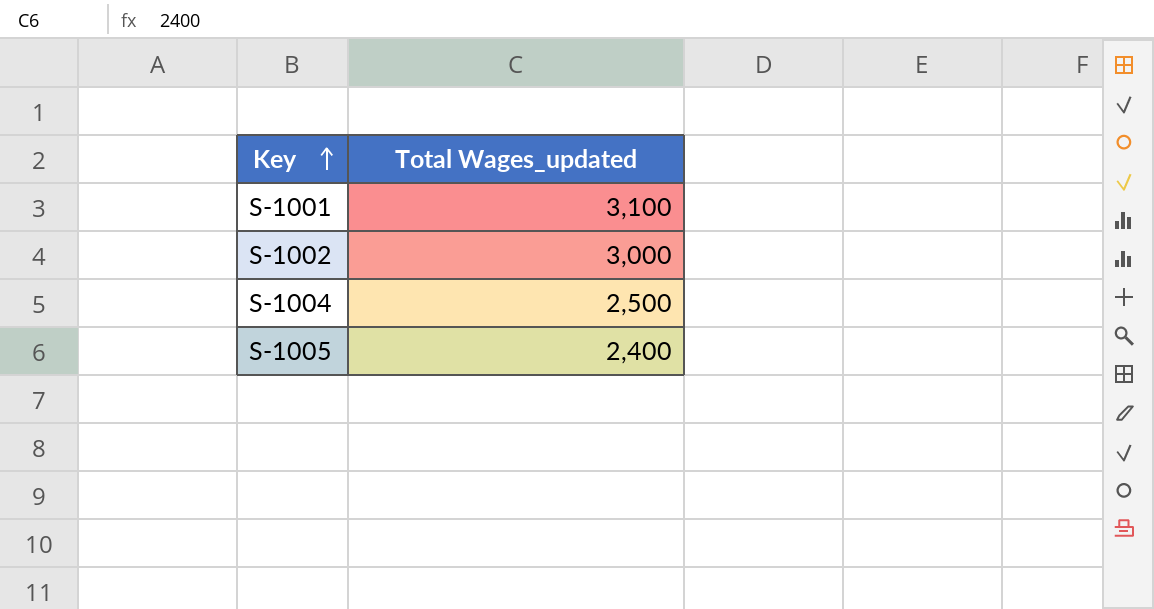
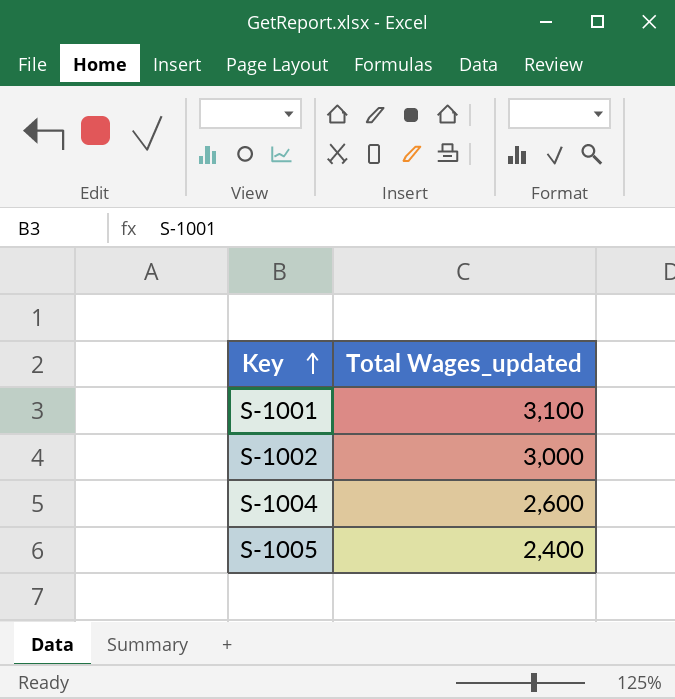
S-1004 | Total Wages_updated: 2,500 -> 2,600

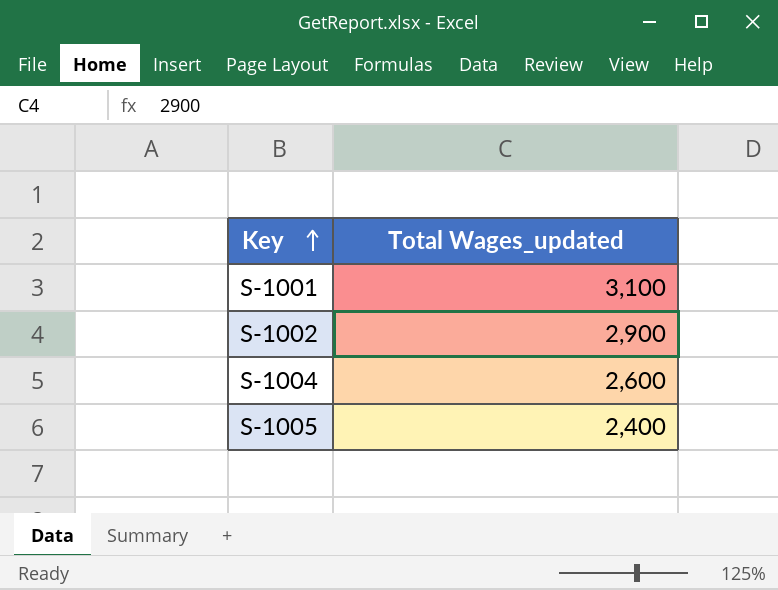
S-1002 | Total Wages_updated: 3,000 -> 2,900

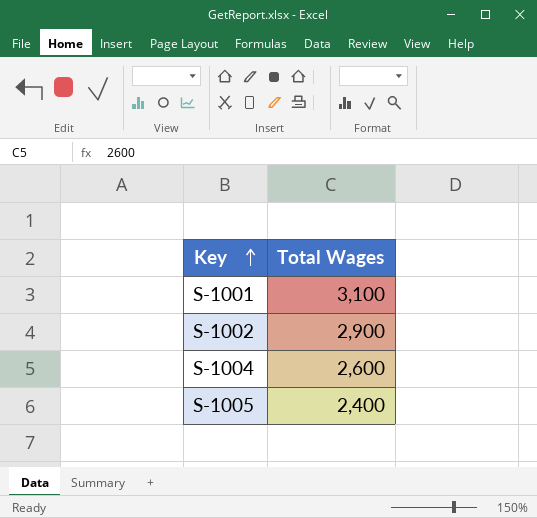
column name: Total Wages_updated -> Total Wages

